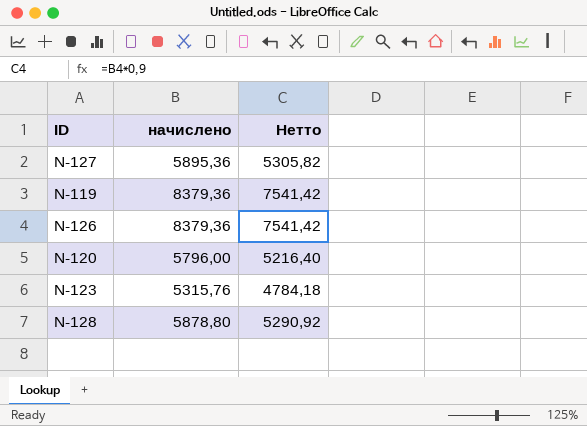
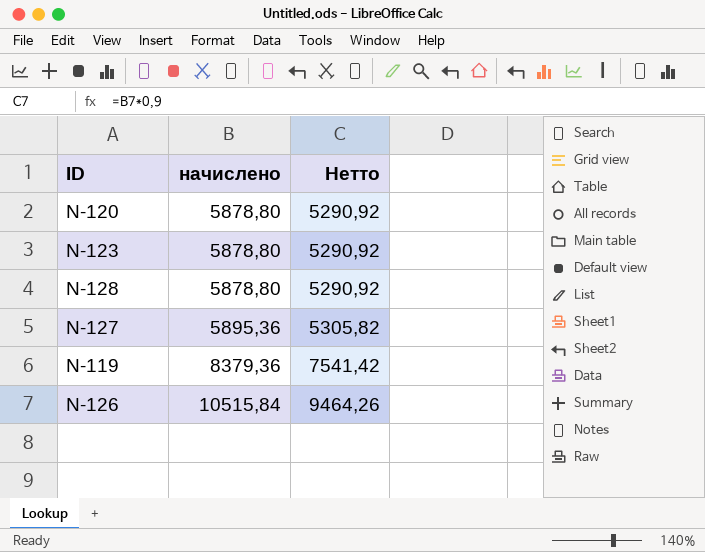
row order: none -> начислено ascending
N-120 | начислено: 5796,00 -> 5878,80
N-120 | Нетто: 5216,40 -> 5290,92
N-123 | начислено: 5315,76 -> 5878,80
N-123 | Нетто: 4784,18 -> 5290,92
N-126 | начислено: 8379,36 -> 10515,84
N-126 | Нетто: 7541,42 -> 9464,26

